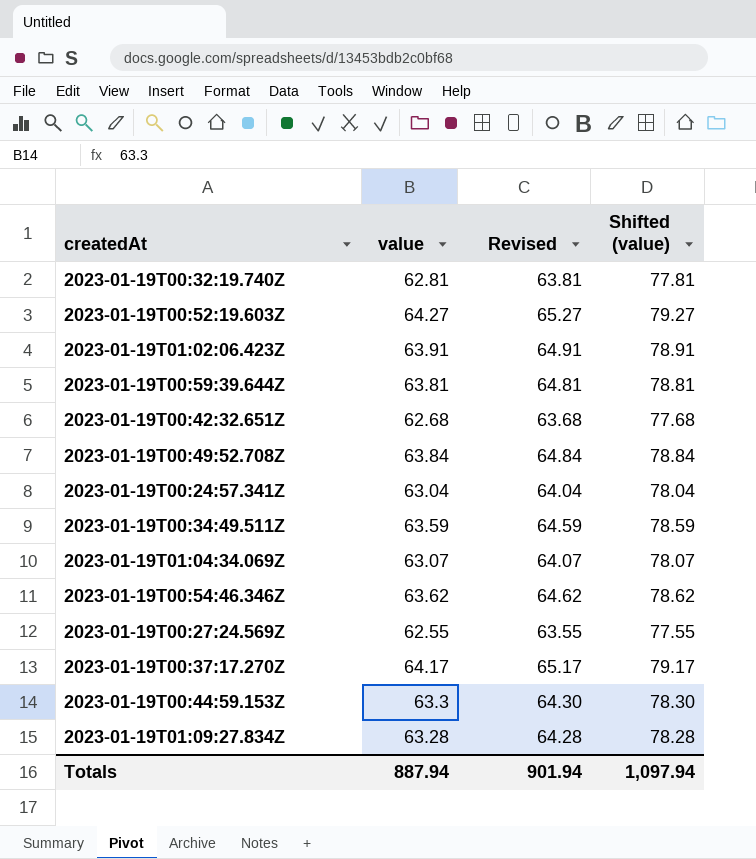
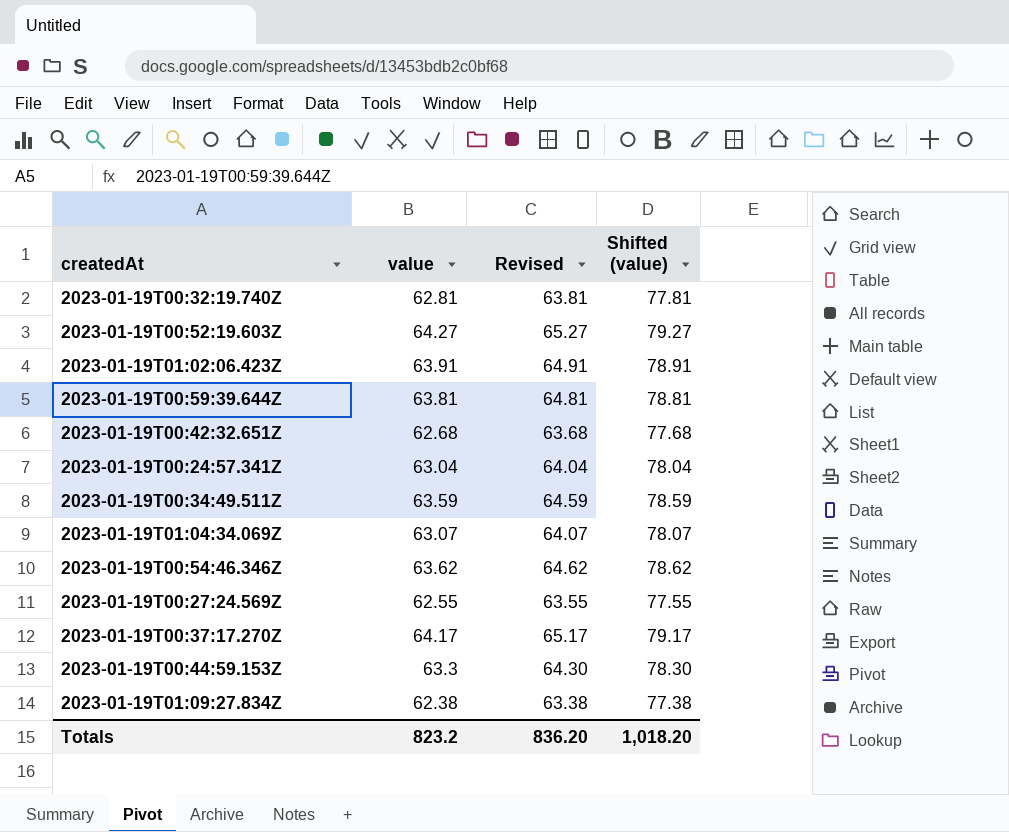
row 2023-01-19T00:49:52.708Z: 63.84 | 64.84 | 78.84 -> none
2023-01-19T01:09:27.834Z | value: 63.28 -> 62.38
2023-01-19T01:09:27.834Z | Revised: 64.28 -> 63.38
2023-01-19T01:09:27.834Z | Shifted (value): 78.28 -> 77.38
Totals | value: 887.94 -> 823.2
Totals | Revised: 901.94 -> 836.20
Totals | Shifted (value): 1,097.94 -> 1,018.20

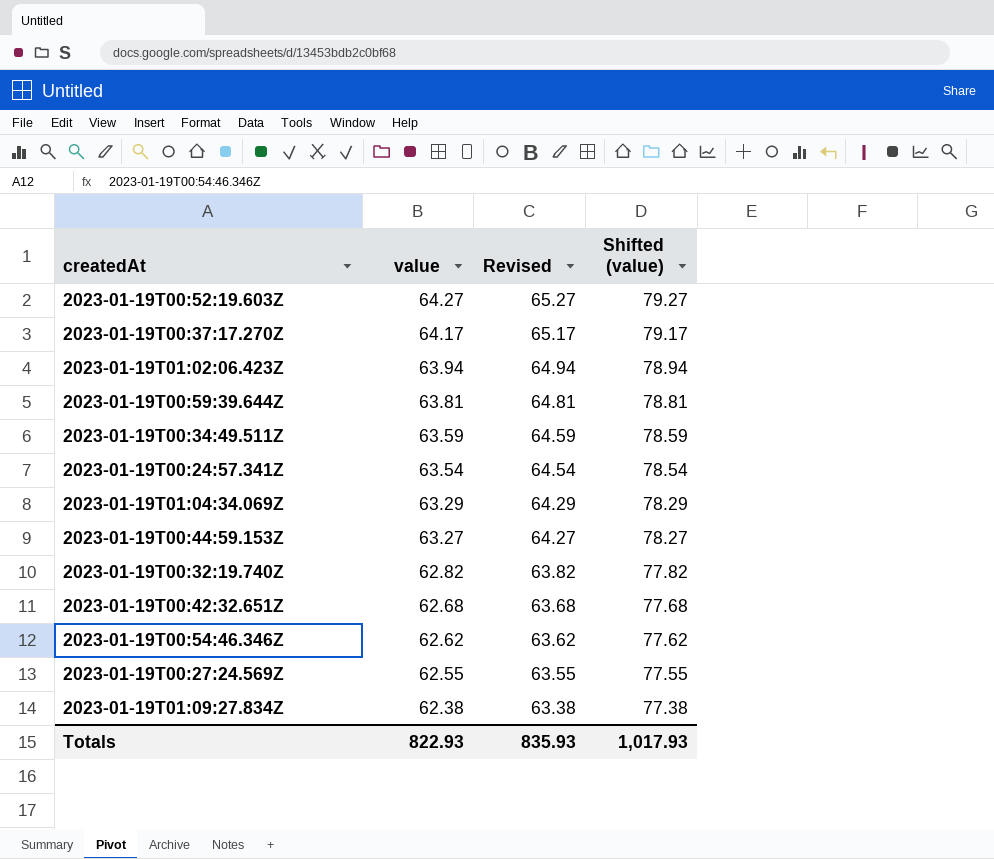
row order: none -> value descending
2023-01-19T01:02:06.423Z | value: 63.91 -> 63.94
2023-01-19T01:02:06.423Z | Revised: 64.91 -> 64.94
2023-01-19T01:02:06.423Z | Shifted (value): 78.91 -> 78.94
2023-01-19T00:24:57.341Z | value: 63.04 -> 63.54
2023-01-19T00:24:57.341Z | Revised: 64.04 -> 64.54
2023-01-19T00:24:57.341Z | Shifted (value): 78.04 -> 78.54
2023-01-19T01:04:34.069Z | value: 63.07 -> 63.29
2023-01-19T01:04:34.069Z | Revised: 64.07 -> 64.29
2023-01-19T01:04:34.069Z | Shifted (value): 78.07 -> 78.29
2023-01-19T00:44:59.153Z | value: 63.3 -> 63.27
2023-01-19T00:44:59.153Z | Revised: 64.30 -> 64.27
2023-01-19T00:44:59.153Z | Shifted (value): 78.30 -> 78.27
2023-01-19T00:32:19.740Z | value: 62.81 -> 62.82
2023-01-19T00:32:19.740Z | Revised: 63.81 -> 63.82
2023-01-19T00:32:19.740Z | Shifted (value): 77.81 -> 77.82
2023-01-19T00:54:46.346Z | value: 63.62 -> 62.62
2023-01-19T00:54:46.346Z | Revised: 64.62 -> 63.62
2023-01-19T00:54:46.346Z | Shifted (value): 78.62 -> 77.62
Totals | value: 823.2 -> 822.93
Totals | Revised: 836.20 -> 835.93
Totals | Shifted (value): 1,018.20 -> 1,017.93

